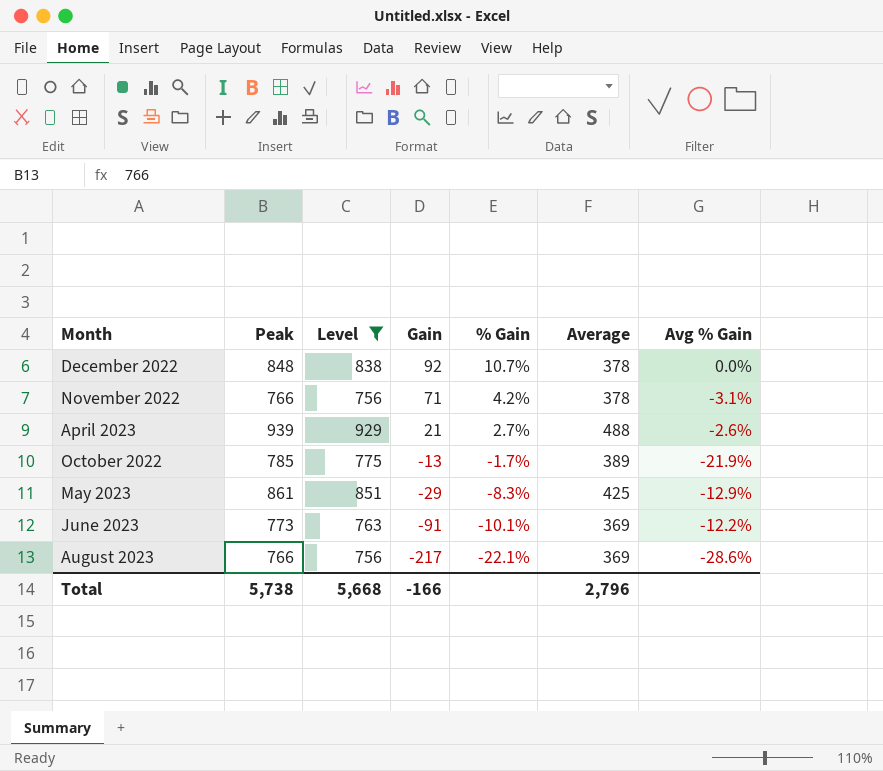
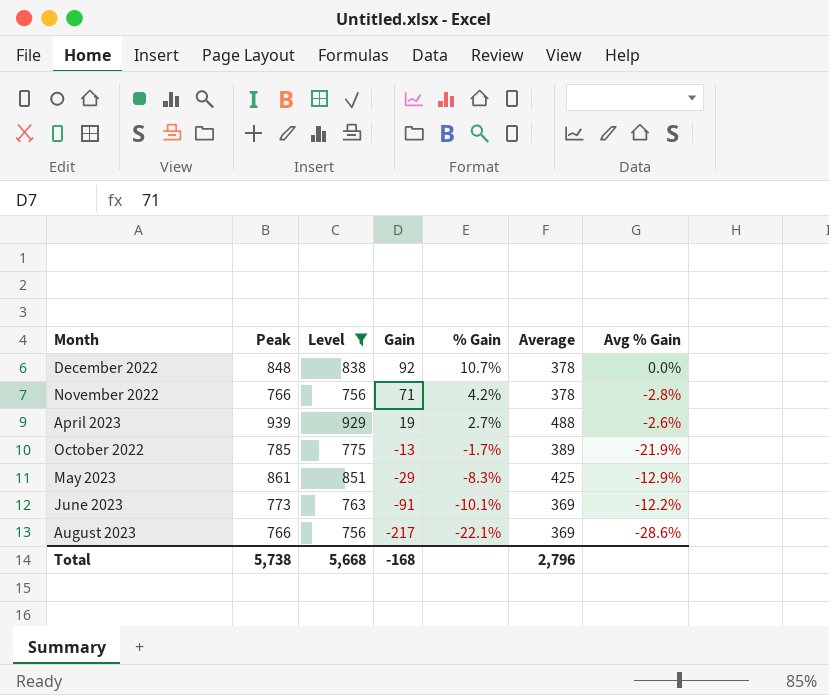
November 2022 | Avg % Gain: -3.1% -> -2.8%
April 2023 | Gain: 21 -> 19
Total | Gain: -166 -> -168

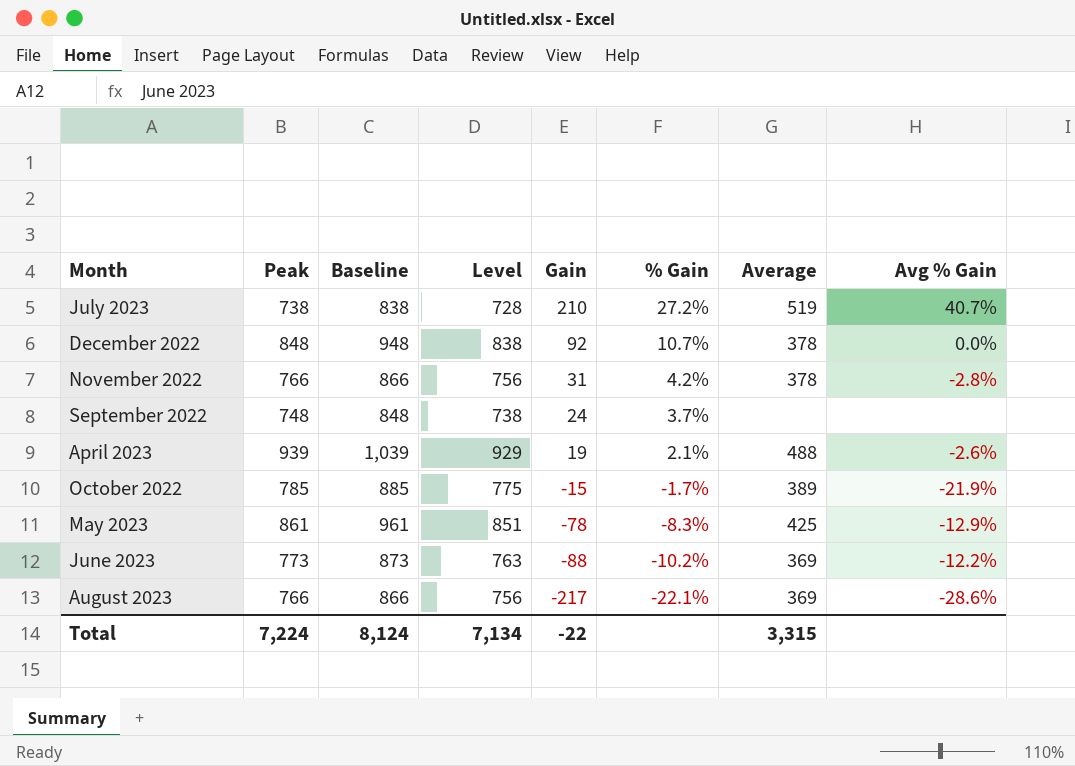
filter: Level >= 756 -> none
column Baseline | formula: none -> [Peak] + 100
November 2022 | Gain: 71 -> 31
April 2023 | % Gain: 2.7% -> 2.1%
October 2022 | Gain: -13 -> -15
May 2023 | Gain: -29 -> -78
June 2023 | Gain: -91 -> -88
June 2023 | % Gain: -10.1% -> -10.2%
Total | Peak: 5,738 -> 7,224
Total | Level: 5,668 -> 7,134
Total | Gain: -168 -> -22
Total | Average: 2,796 -> 3,315

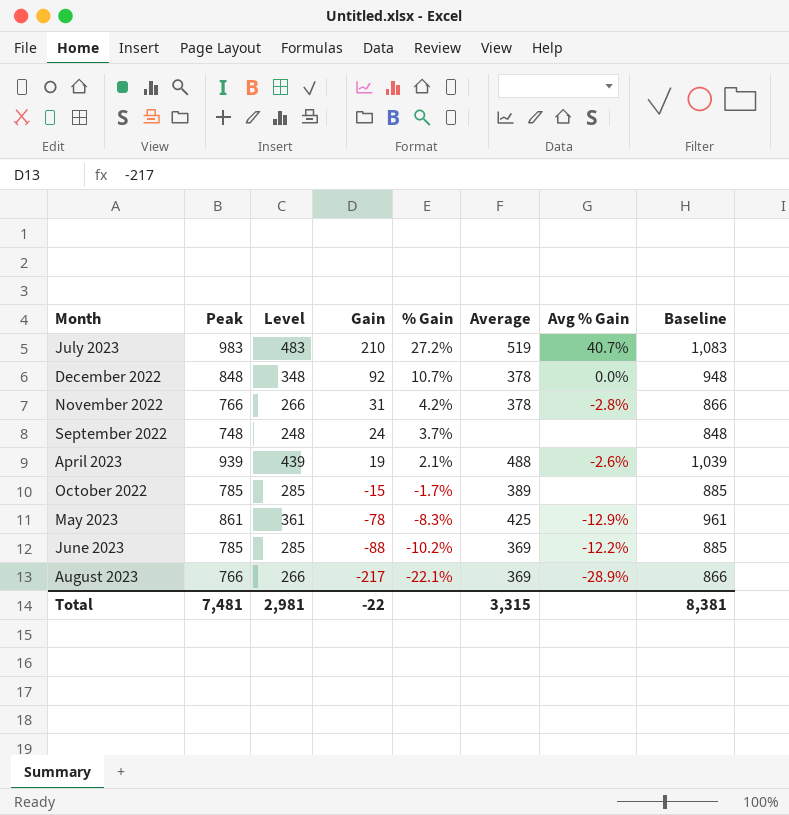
column Level | formula: [Peak] - 10 -> [Peak] - 500
column Baseline | position: 3 -> 8
July 2023 | Peak: 738 -> 983
July 2023 | Baseline: 838 -> 1,083
October 2022 | Avg % Gain: -21.9% -> none
June 2023 | Peak: 773 -> 785
June 2023 | Baseline: 873 -> 885
August 2023 | Avg % Gain: -28.6% -> -28.9%
Total | Peak: 7,224 -> 7,481
Total | Level: 7,134 -> 2,981
Total | Baseline: 8,124 -> 8,381

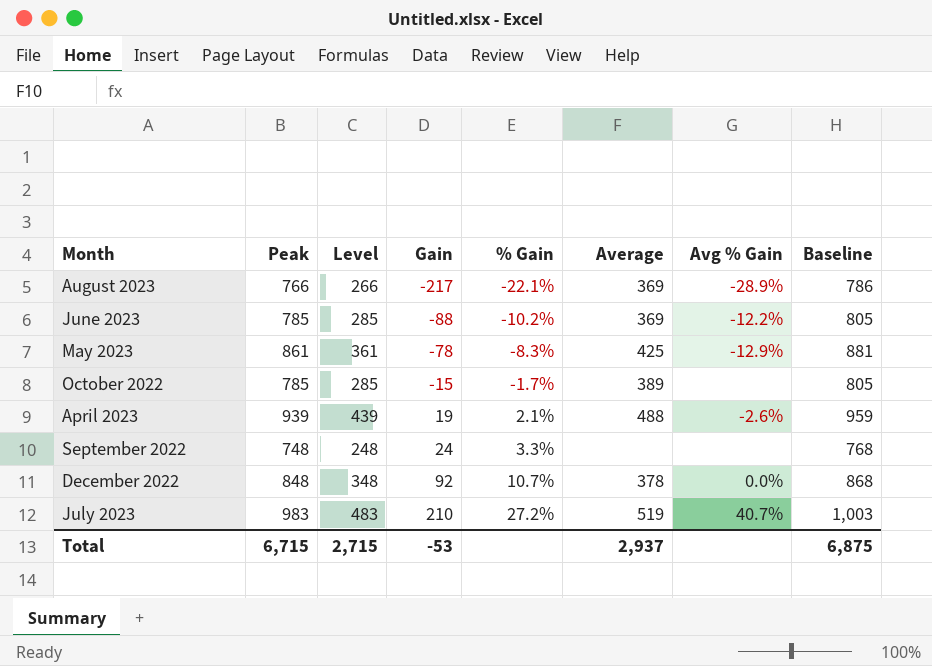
row order: Gain descending -> Gain ascending
column Baseline | formula: [Peak] + 100 -> [Peak] + 20
row November 2022: 766 | 266 | 31 | 4.2% | 378 | -2.8% | 866 -> none
September 2022 | % Gain: 3.7% -> 3.3%
Total | Peak: 7,481 -> 6,715
Total | Level: 2,981 -> 2,715
Total | Gain: -22 -> -53
Total | Average: 3,315 -> 2,937
Total | Baseline: 8,381 -> 6,875

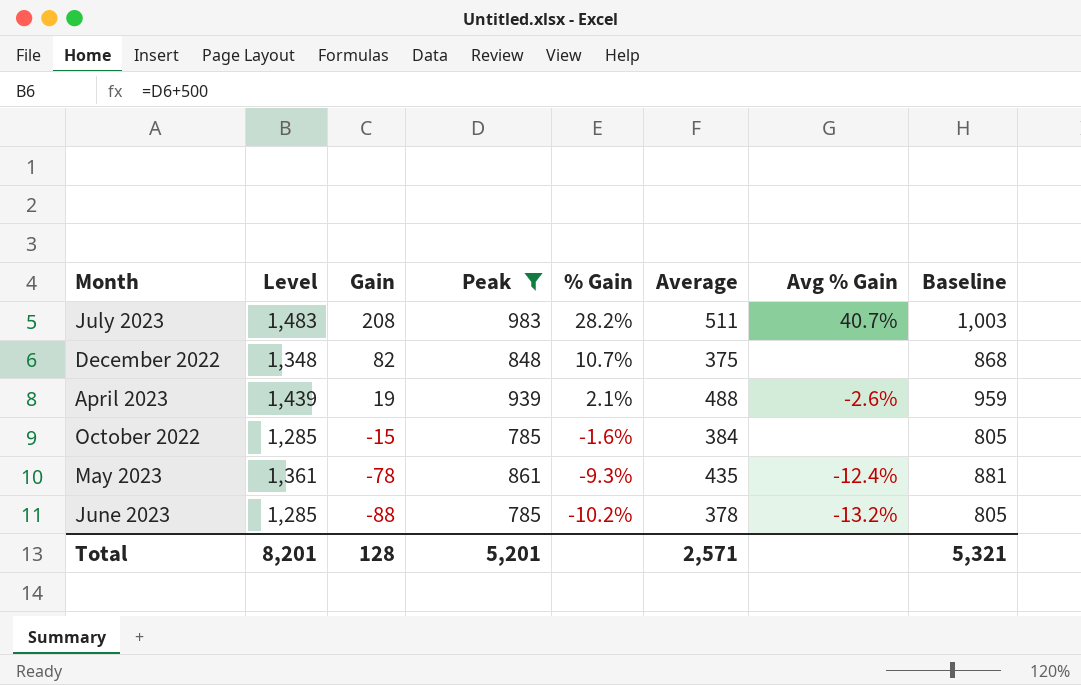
filter: none -> Peak >= 785
row order: Gain ascending -> Gain descending
column Level | formula: [Peak] - 500 -> [Peak] + 500
column Peak | position: 2 -> 4
July 2023 | Gain: 210 -> 208
July 2023 | % Gain: 27.2% -> 28.2%
July 2023 | Average: 519 -> 511
December 2022 | Gain: 92 -> 82
December 2022 | Average: 378 -> 375
December 2022 | Avg % Gain: 0.0% -> none
October 2022 | % Gain: -1.7% -> -1.6%
October 2022 | Average: 389 -> 384
May 2023 | % Gain: -8.3% -> -9.3%
May 2023 | Average: 425 -> 435
May 2023 | Avg % Gain: -12.9% -> -12.4%
June 2023 | Average: 369 -> 378
June 2023 | Avg % Gain: -12.2% -> -13.2%
Total | Level: 2,715 -> 8,201
Total | Gain: -53 -> 128
Total | Peak: 6,715 -> 5,201
Total | Average: 2,937 -> 2,571
Total | Baseline: 6,875 -> 5,321

